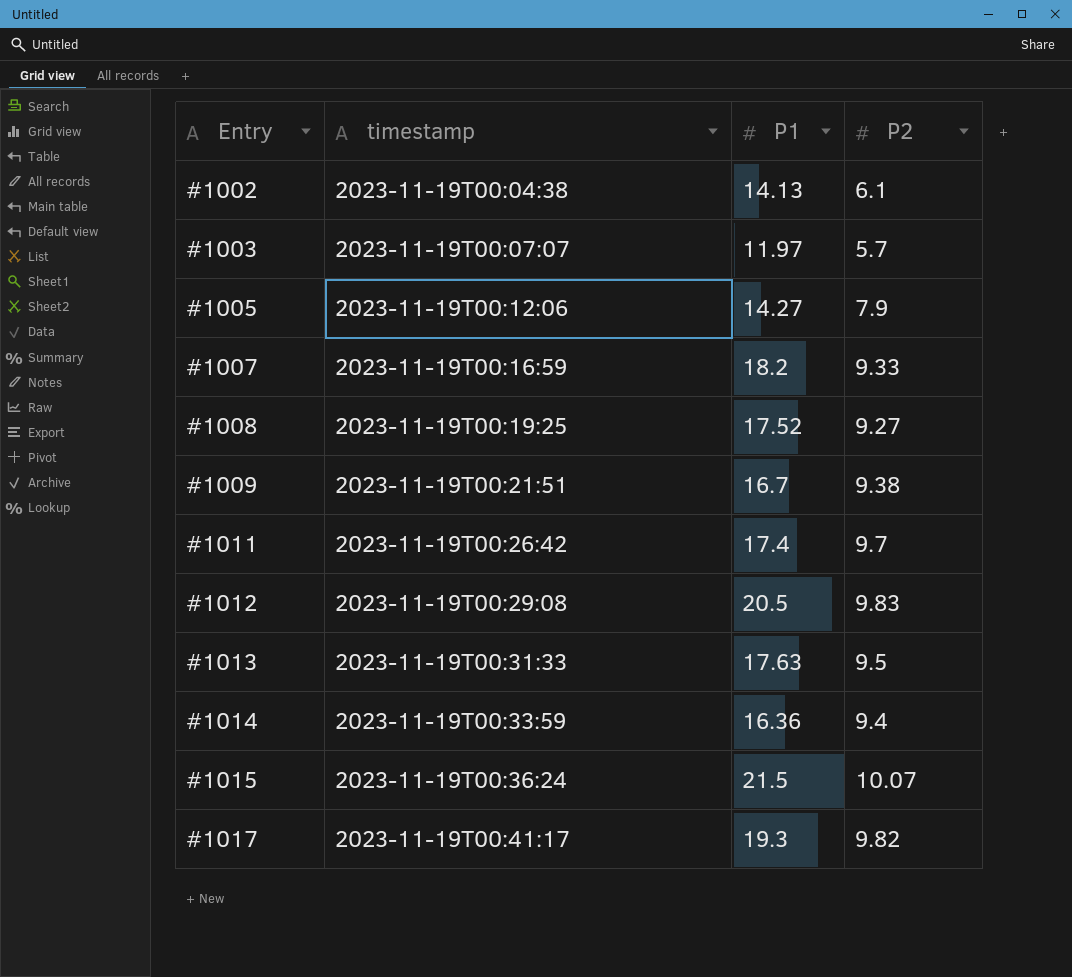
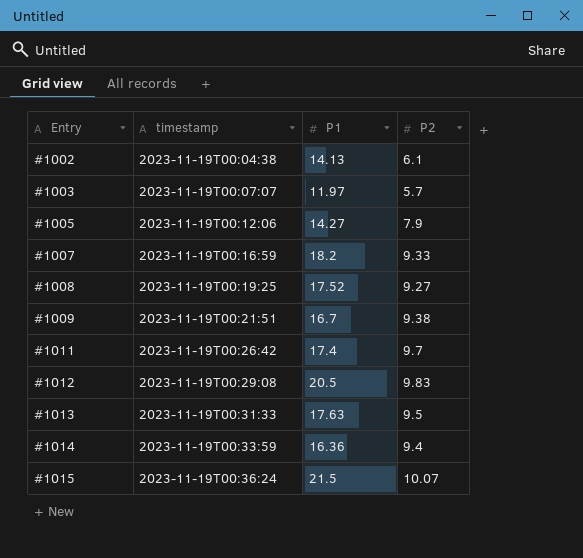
row #1017: 2023-11-19T00:41:17 | 19.3 | 9.82 -> none

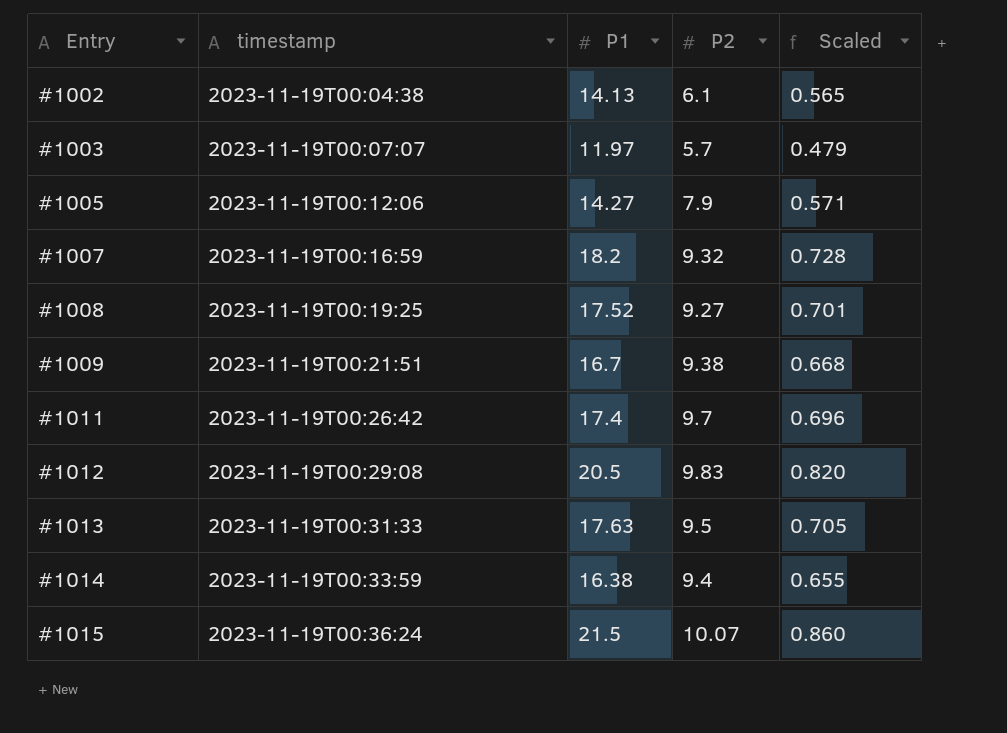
column Scaled | formula: none -> [P1] * 0.04
#1007 | P2: 9.33 -> 9.32
#1014 | P1: 16.36 -> 16.38

